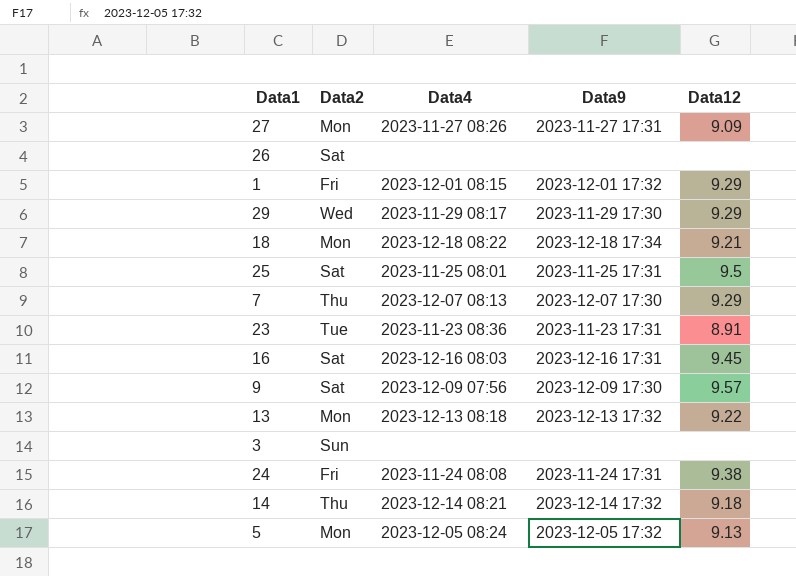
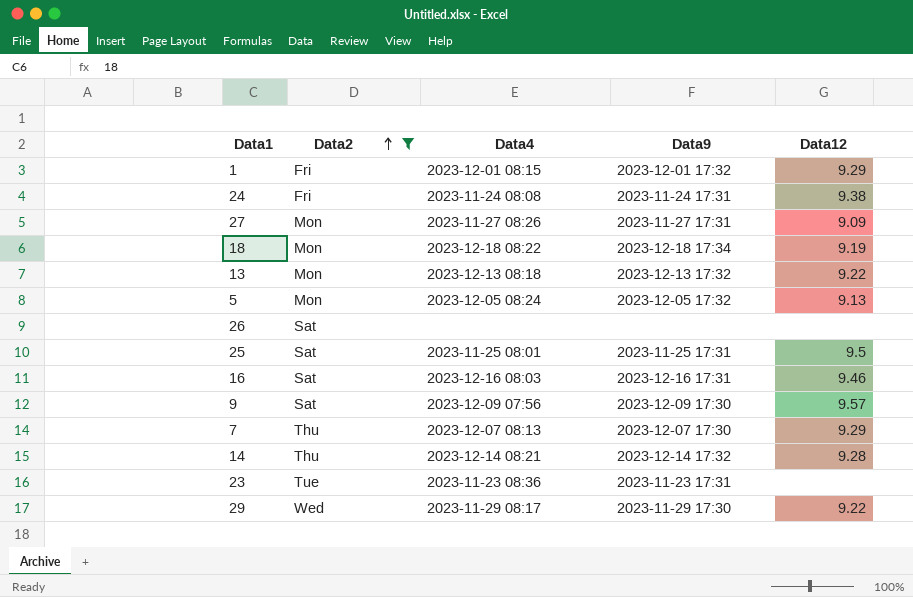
filter: none -> Data2 != Sun
row order: none -> Data2 ascending
18 | Data12: 9.21 -> 9.19
16 | Data12: 9.45 -> 9.46
14 | Data12: 9.18 -> 9.28
23 | Data12: 8.91 -> none
29 | Data12: 9.29 -> 9.22

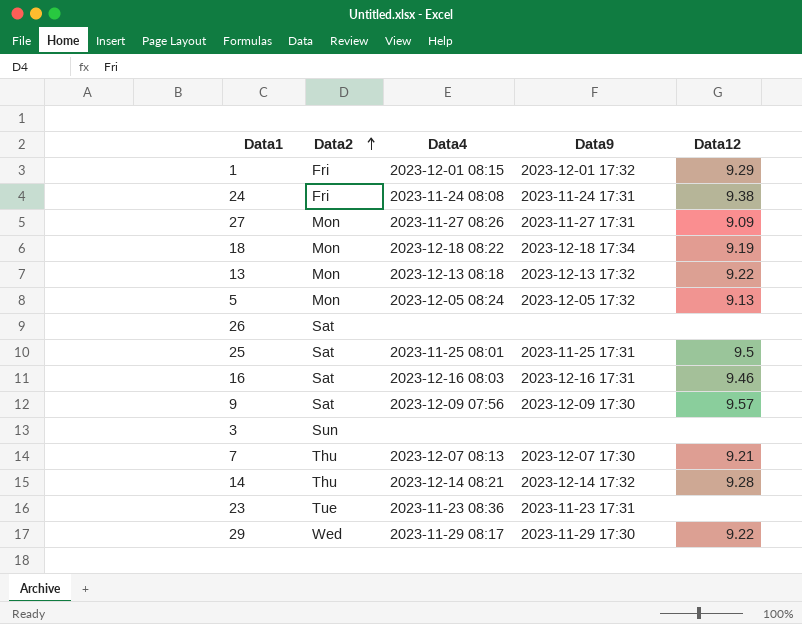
filter: Data2 != Sun -> none
7 | Data12: 9.29 -> 9.21

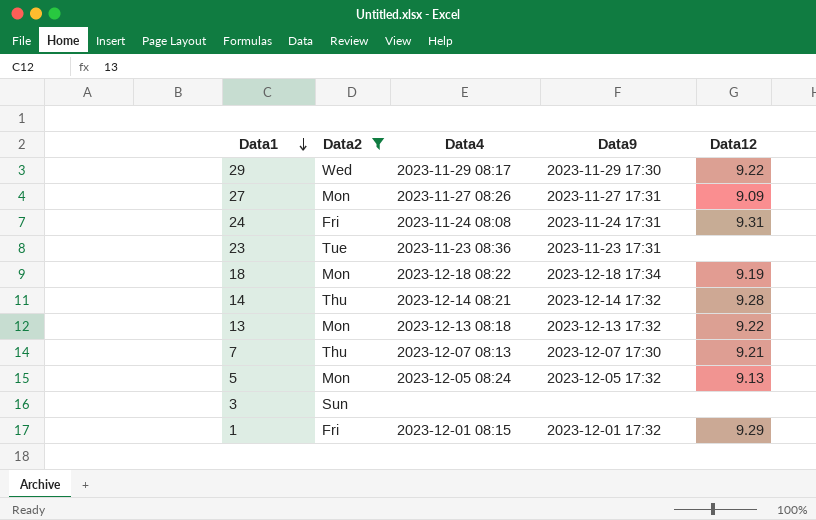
filter: none -> Data2 != Sat
row order: Data2 ascending -> Data1 descending
24 | Data12: 9.38 -> 9.31

